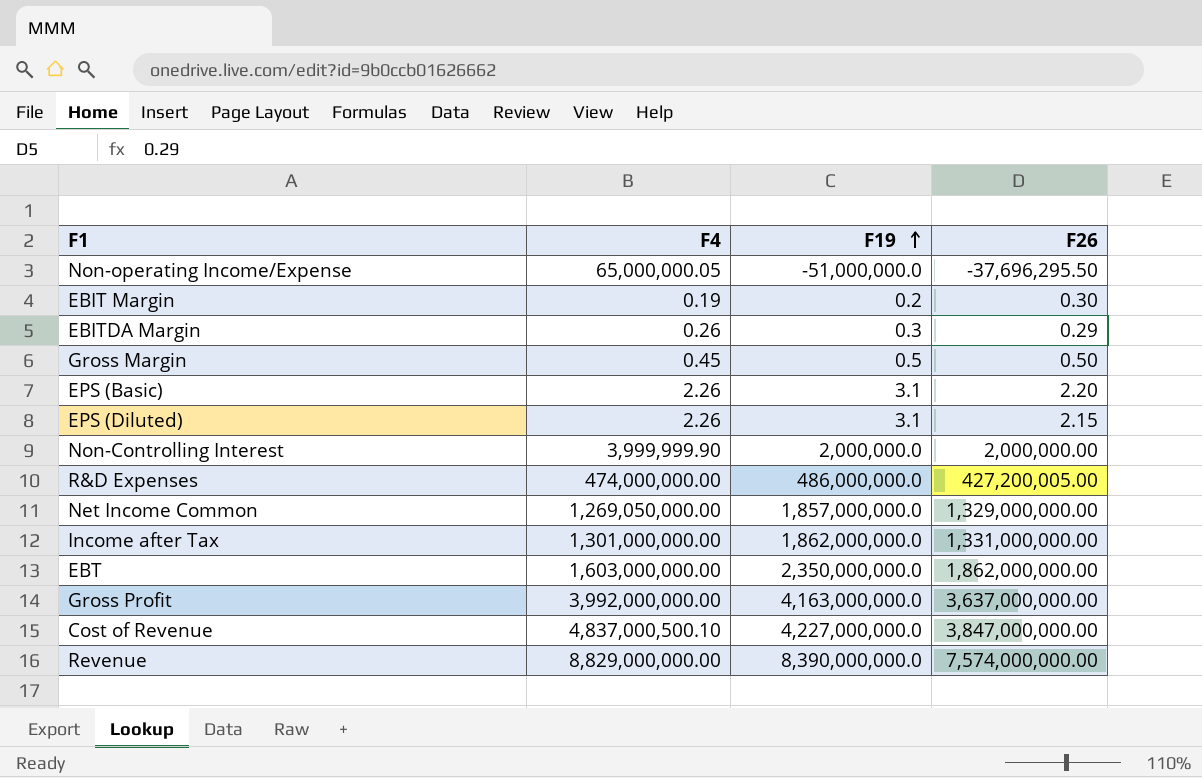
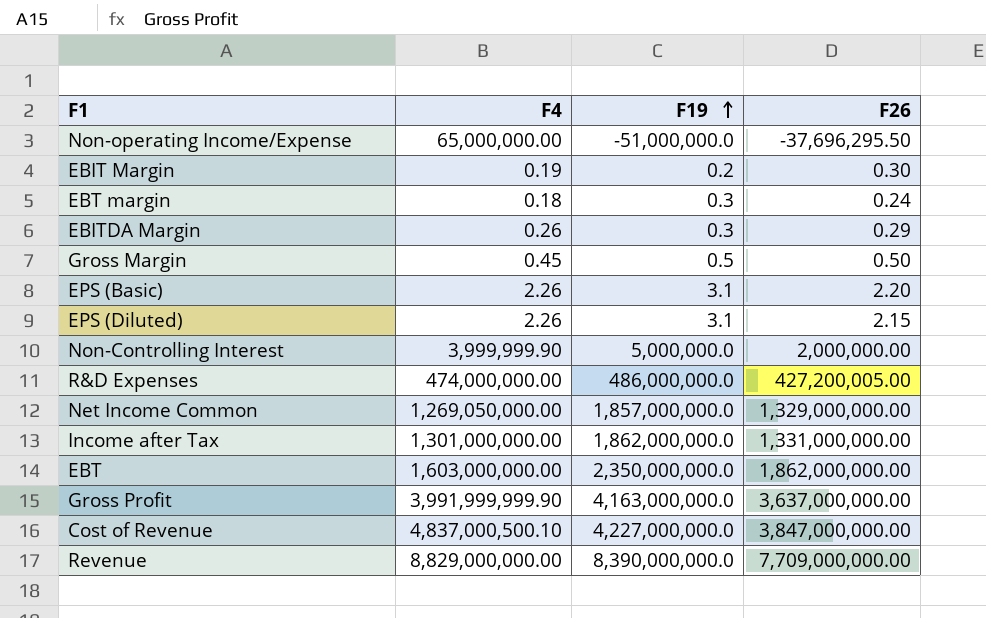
Non-operating Income/Expense | F4: 65,000,000.05 -> 65,000,000.00
row EBT margin: none -> 0.18 | 0.3 | 0.24
Non-Controlling Interest | F19: 2,000,000.0 -> 5,000,000.0
Gross Profit | F4: 3,992,000,000.00 -> 3,991,999,999.90
Revenue | F26: 7,574,000,000.00 -> 7,709,000,000.00

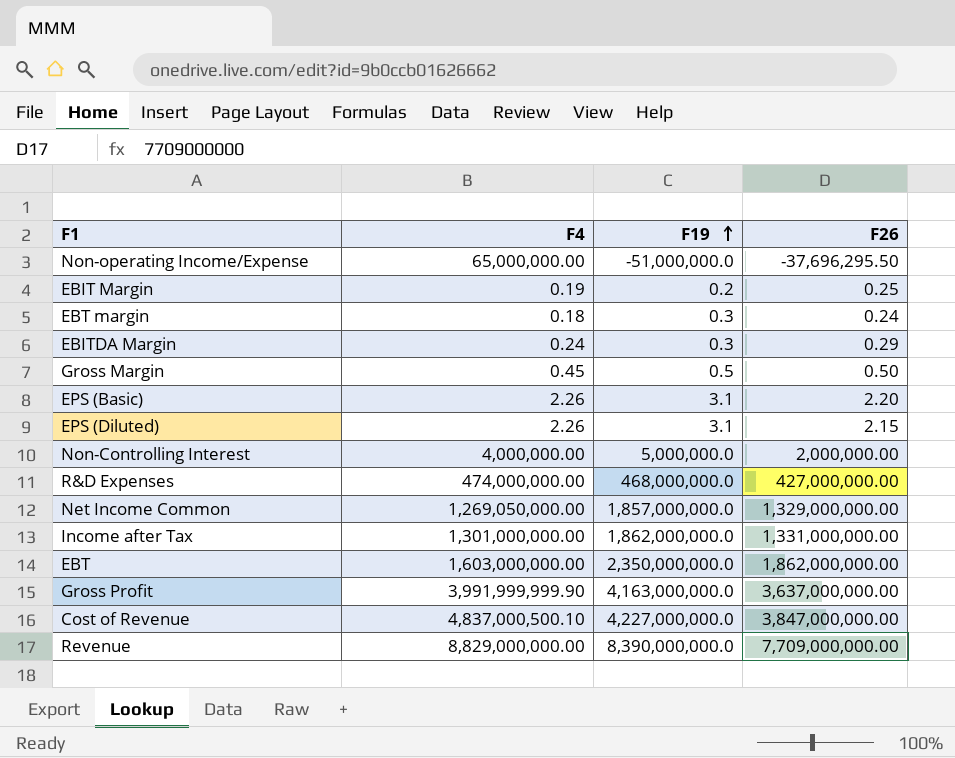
EBIT Margin | F26: 0.30 -> 0.25
EBITDA Margin | F4: 0.26 -> 0.24
Non-Controlling Interest | F4: 3,999,999.90 -> 4,000,000.00
R&D Expenses | F19: 486,000,000.0 -> 468,000,000.0
R&D Expenses | F26: 427,200,005.00 -> 427,000,000.00

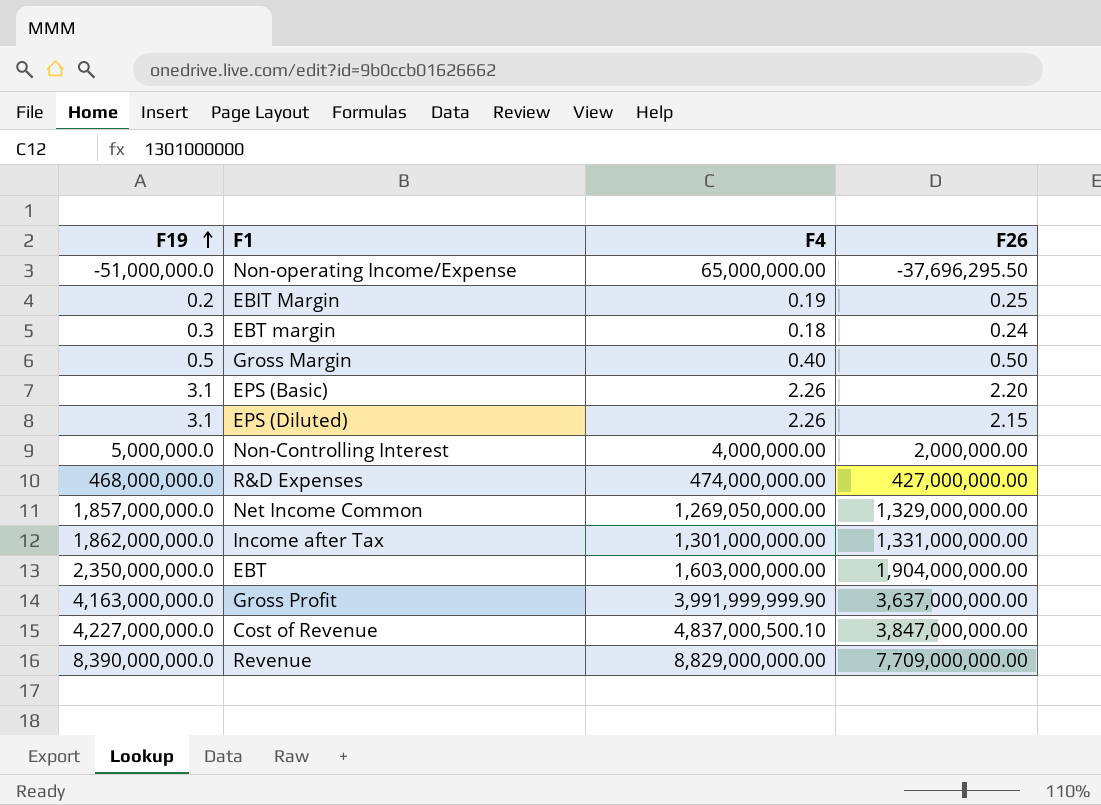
column F19 | position: 3 -> 1
row EBITDA Margin: 0.24 | 0.3 | 0.29 -> none
Gross Margin | F4: 0.45 -> 0.40
EBT | F26: 1,862,000,000.00 -> 1,904,000,000.00

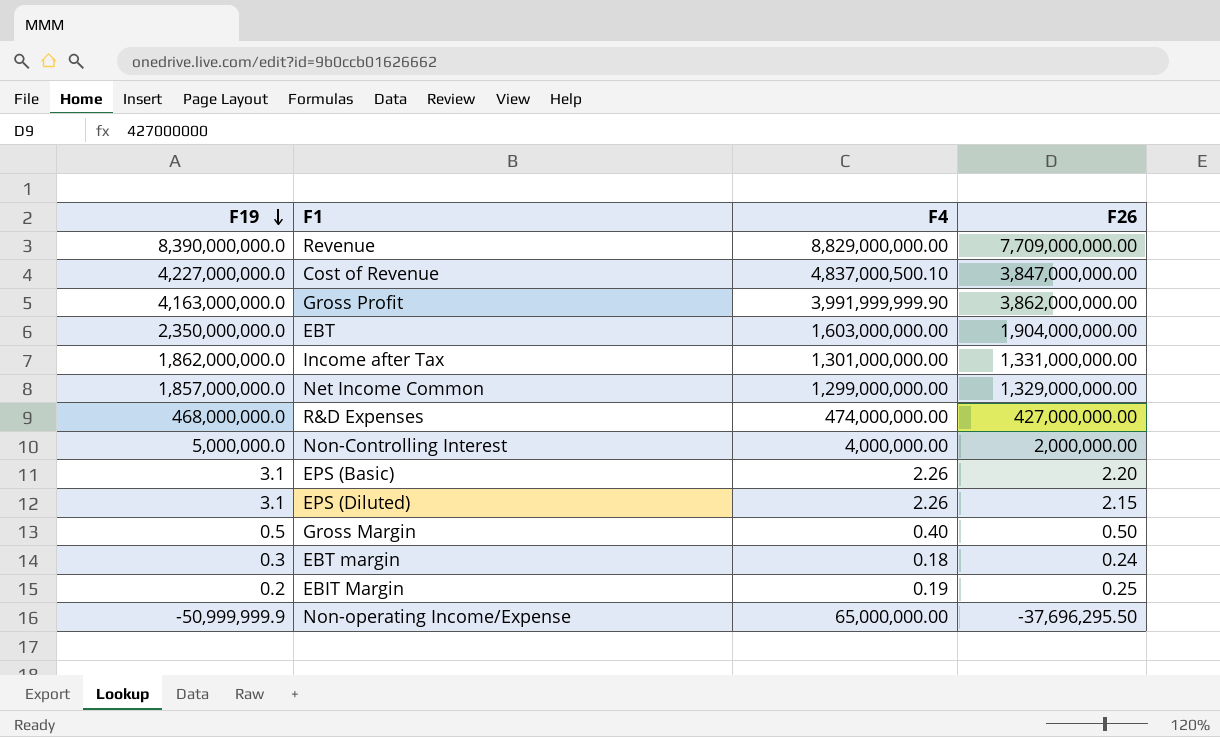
row order: F19 ascending -> F19 descending
Gross Profit | F26: 3,637,000,000.00 -> 3,862,000,000.00
Net Income Common | F4: 1,269,050,000.00 -> 1,299,000,000.00
Non-operating Income/Expense | F19: -51,000,000.0 -> -50,999,999.9

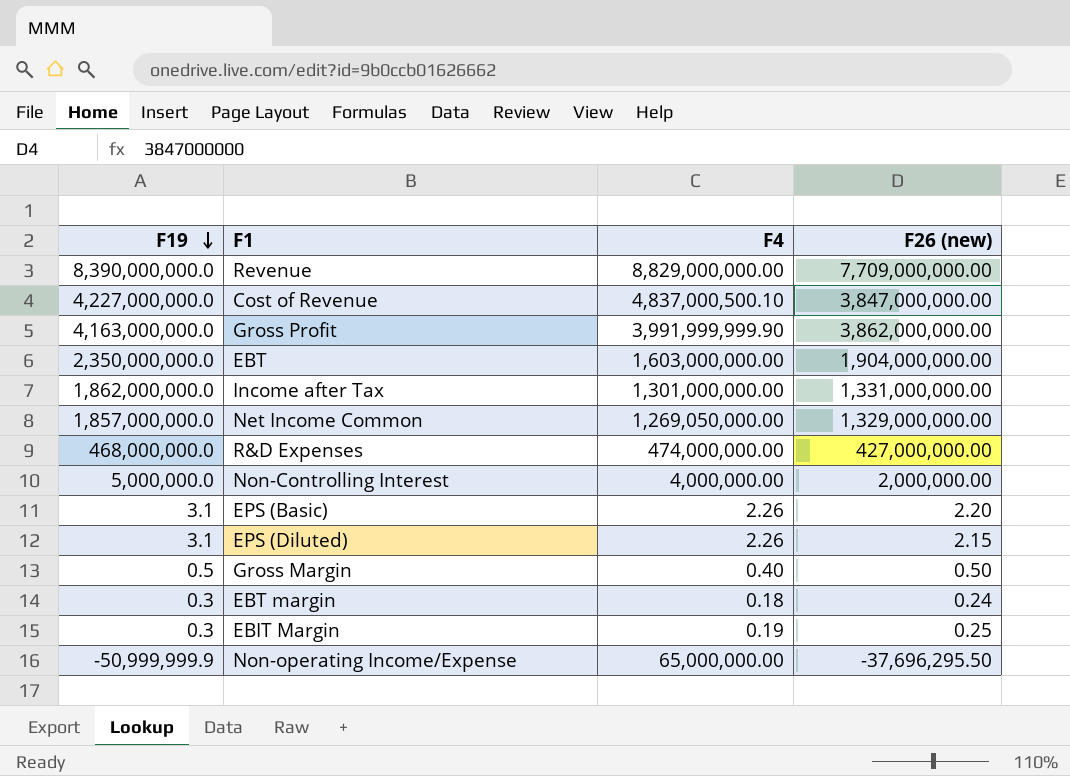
column name: F26 -> F26 (new)
Net Income Common | F4: 1,299,000,000.00 -> 1,269,050,000.00
EBIT Margin | F19: 0.2 -> 0.3

